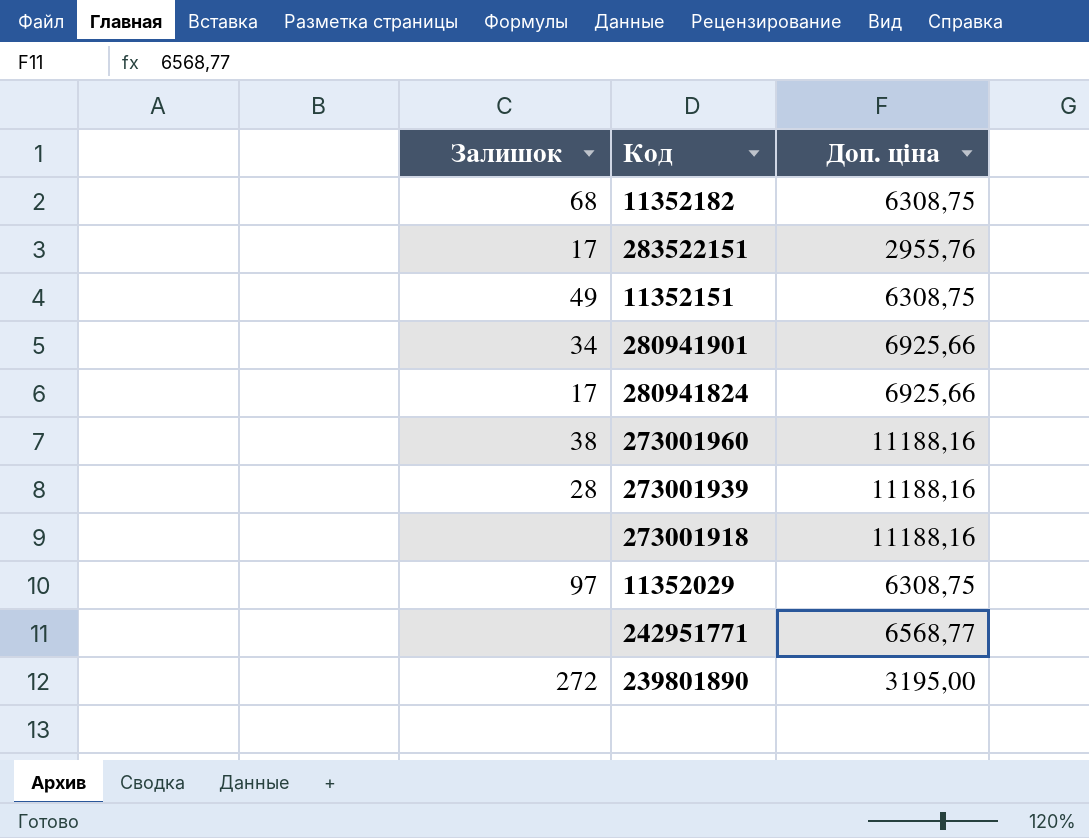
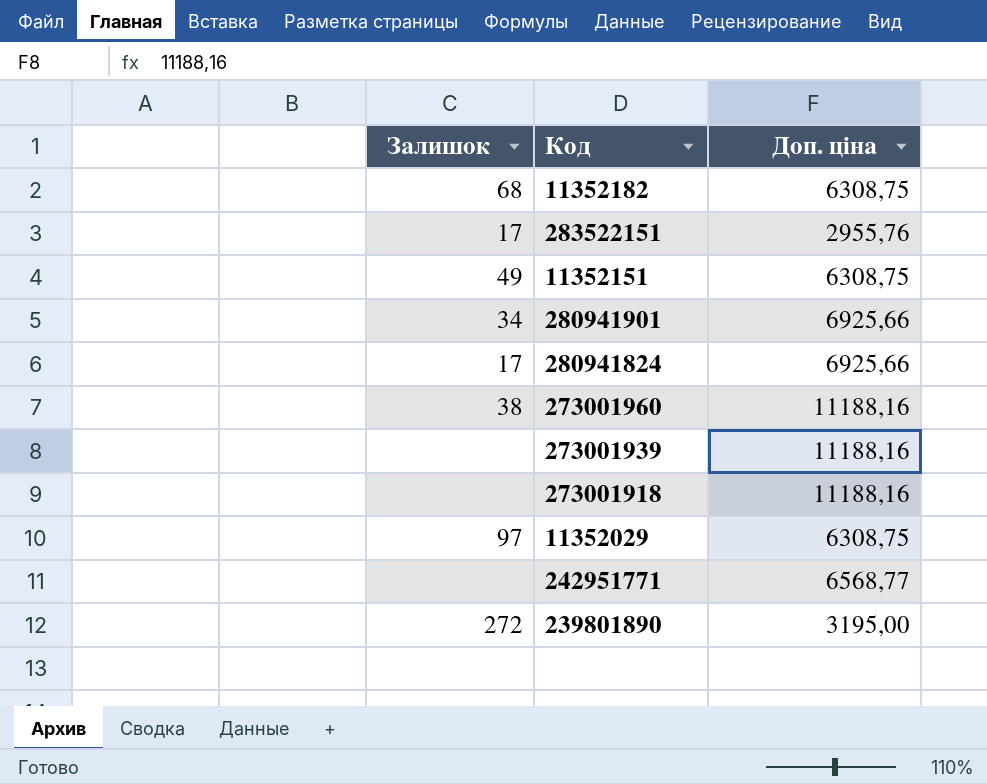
273001939 | Залишок: 28 -> none

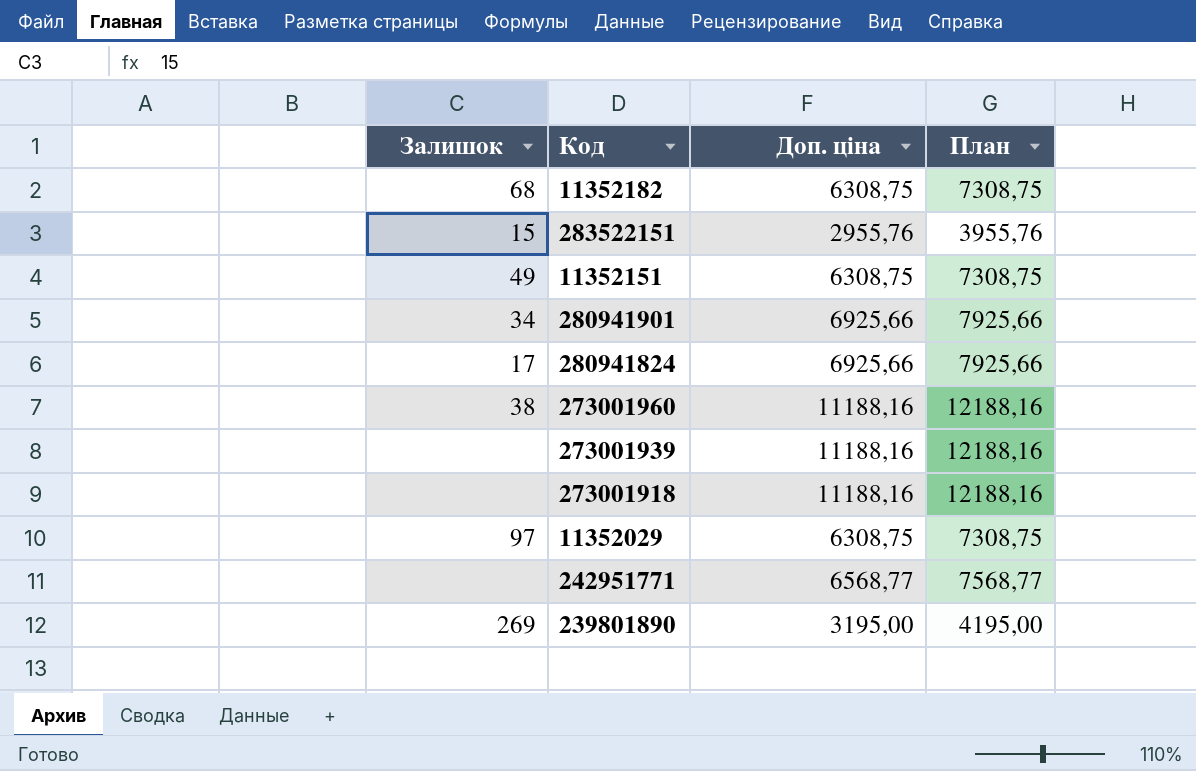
column План | formula: none -> [Доп. ціна] + 1000
283522151 | Залишок: 17 -> 15
239801890 | Залишок: 272 -> 269

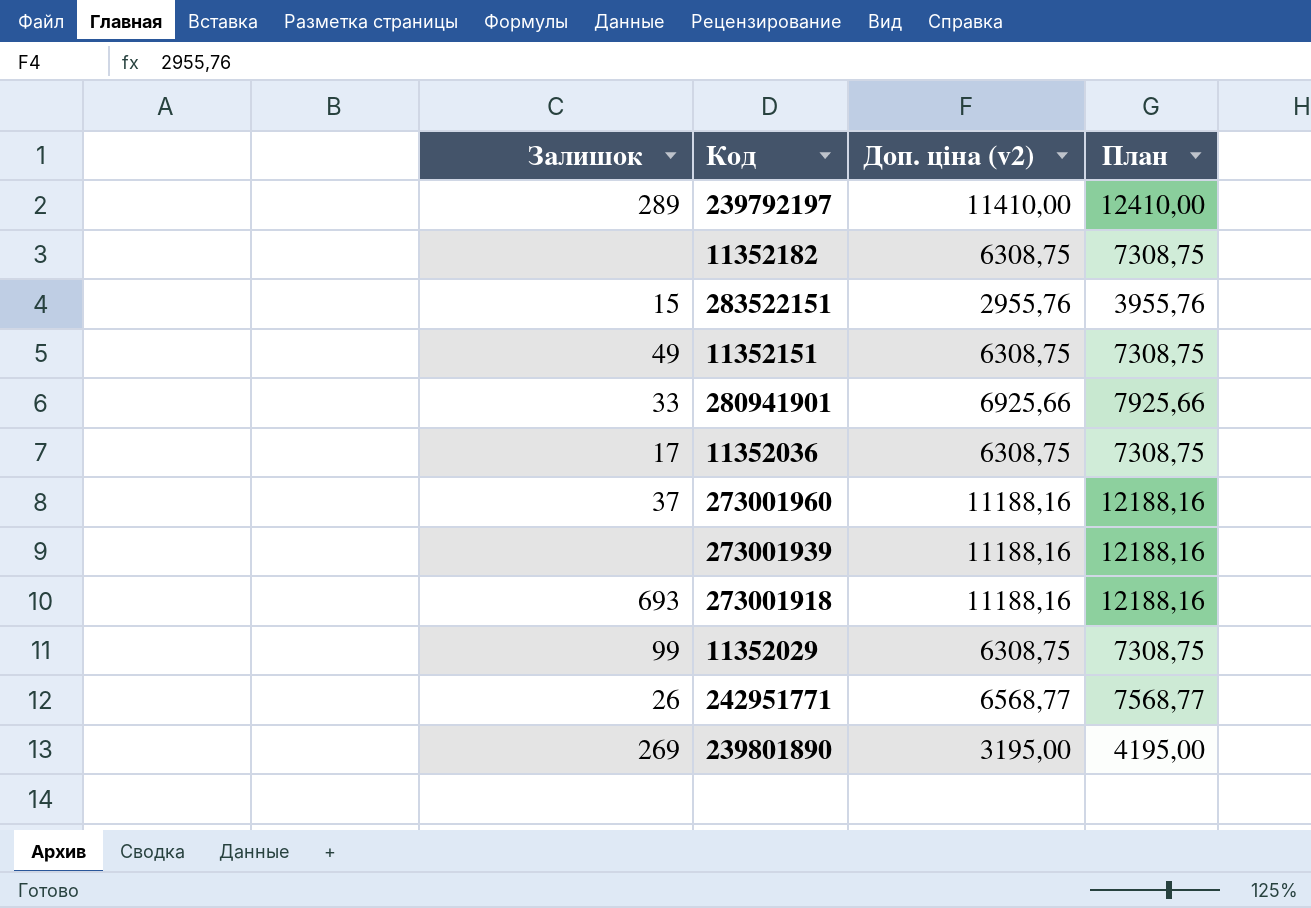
column name: Доп. ціна -> Доп. ціна (v2)
row 280941824: 17 | 6925,66 | 7925,66 -> none
row 239792197: none -> 289 | 11410,00 | 12410,00
11352182 | Залишок: 68 -> none
280941901 | Залишок: 34 -> 33
row 11352036: none -> 17 | 6308,75 | 7308,75
273001960 | Залишок: 38 -> 37
273001918 | Залишок: none -> 693
11352029 | Залишок: 97 -> 99
242951771 | Залишок: none -> 26

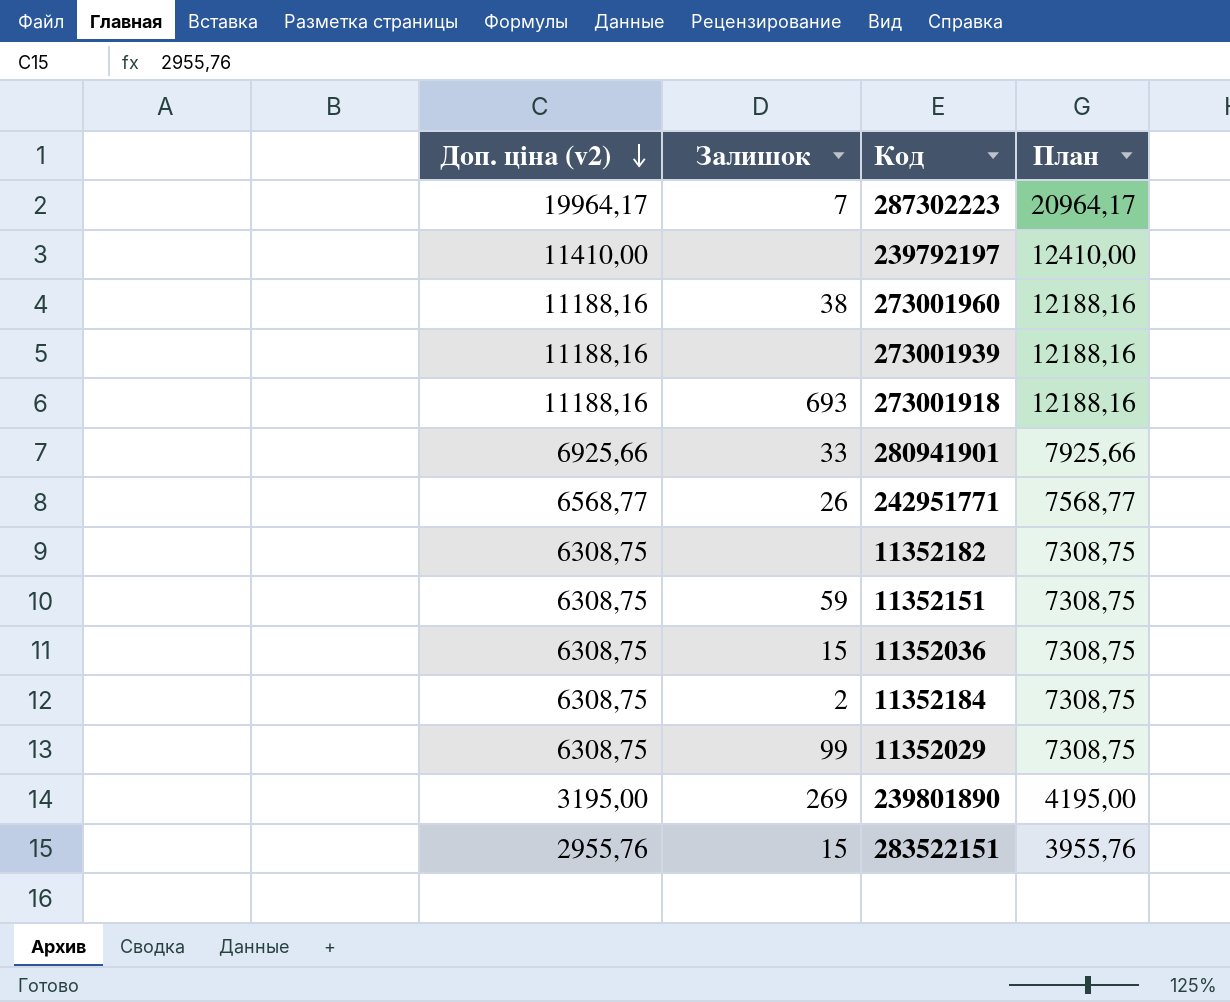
row order: none -> Доп. ціна (v2) descending
column Доп. ціна (v2) | position: 3 -> 1
row 287302223: none -> 19964,17 | 7 | 20964,17
239792197 | Залишок: 289 -> none
273001960 | Залишок: 37 -> 38
11352151 | Залишок: 49 -> 59
11352036 | Залишок: 17 -> 15
row 11352184: none -> 6308,75 | 2 | 7308,75

